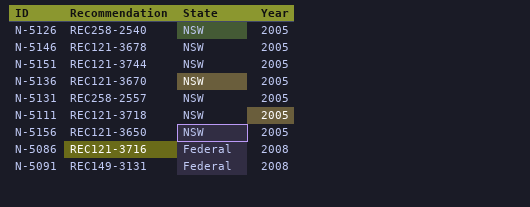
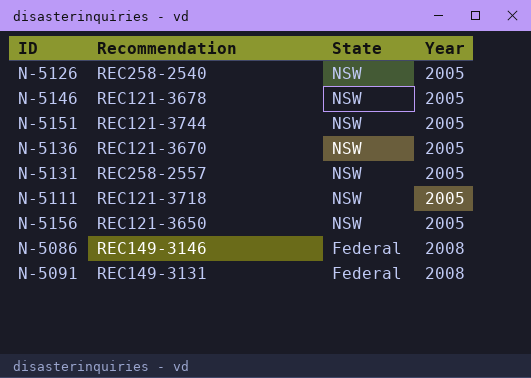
N-5086 | Recommendation: REC121-3716 -> REC149-3146

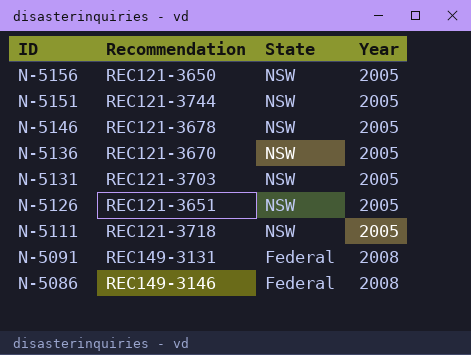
row order: State descending -> ID descending
N-5131 | Recommendation: REC258-2557 -> REC121-3703
N-5126 | Recommendation: REC258-2540 -> REC121-3651

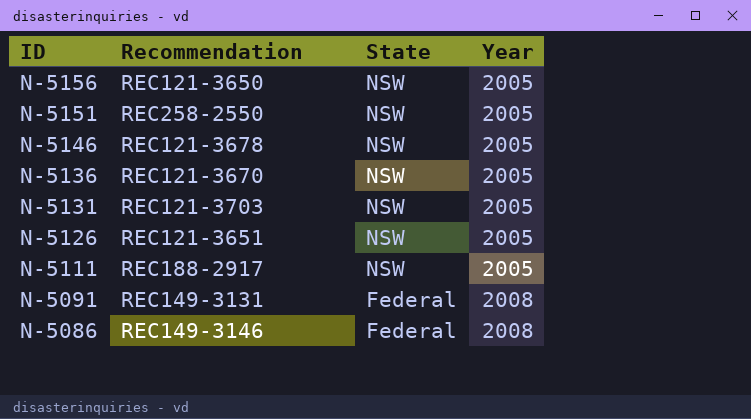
N-5151 | Recommendation: REC121-3744 -> REC258-2550
N-5111 | Recommendation: REC121-3718 -> REC188-2917

